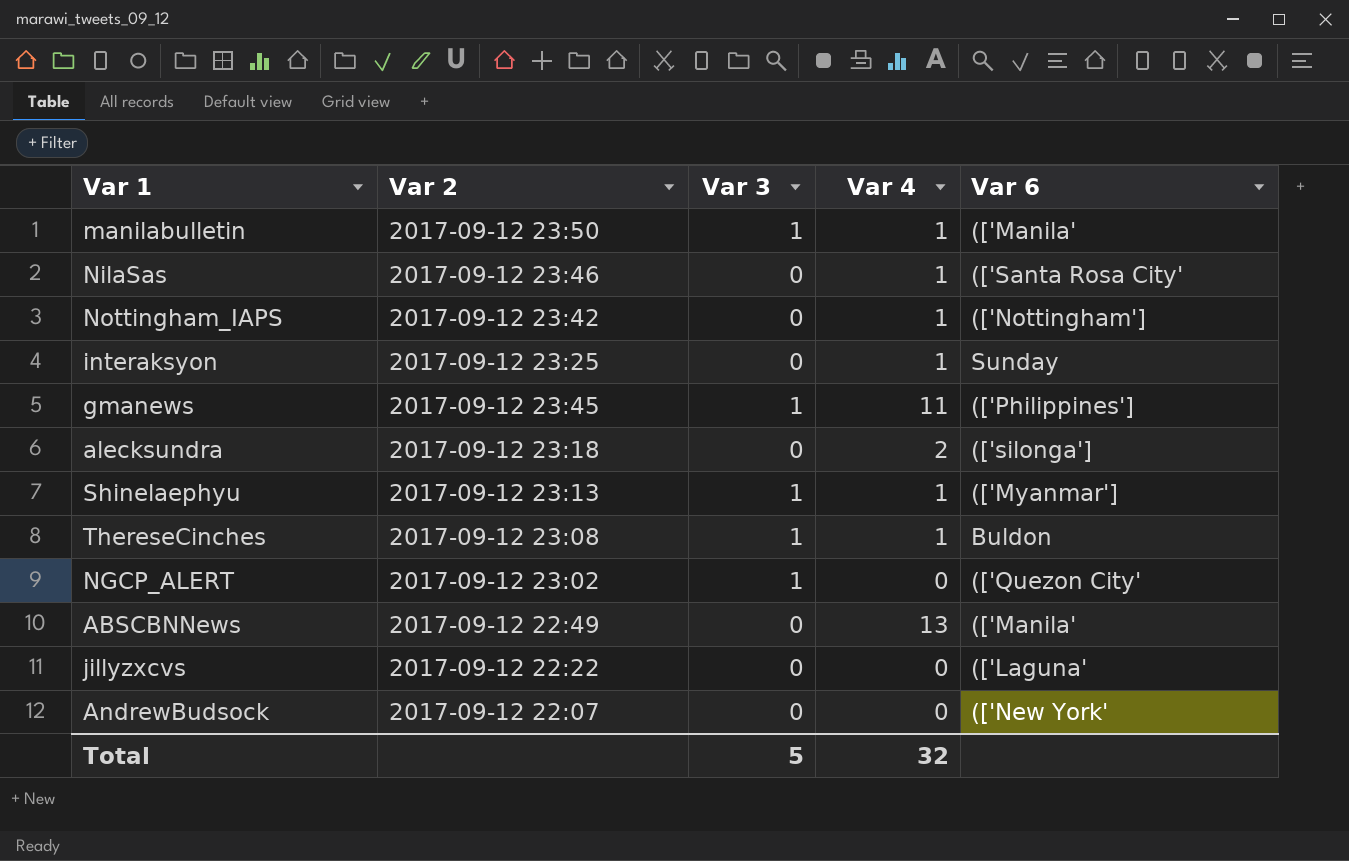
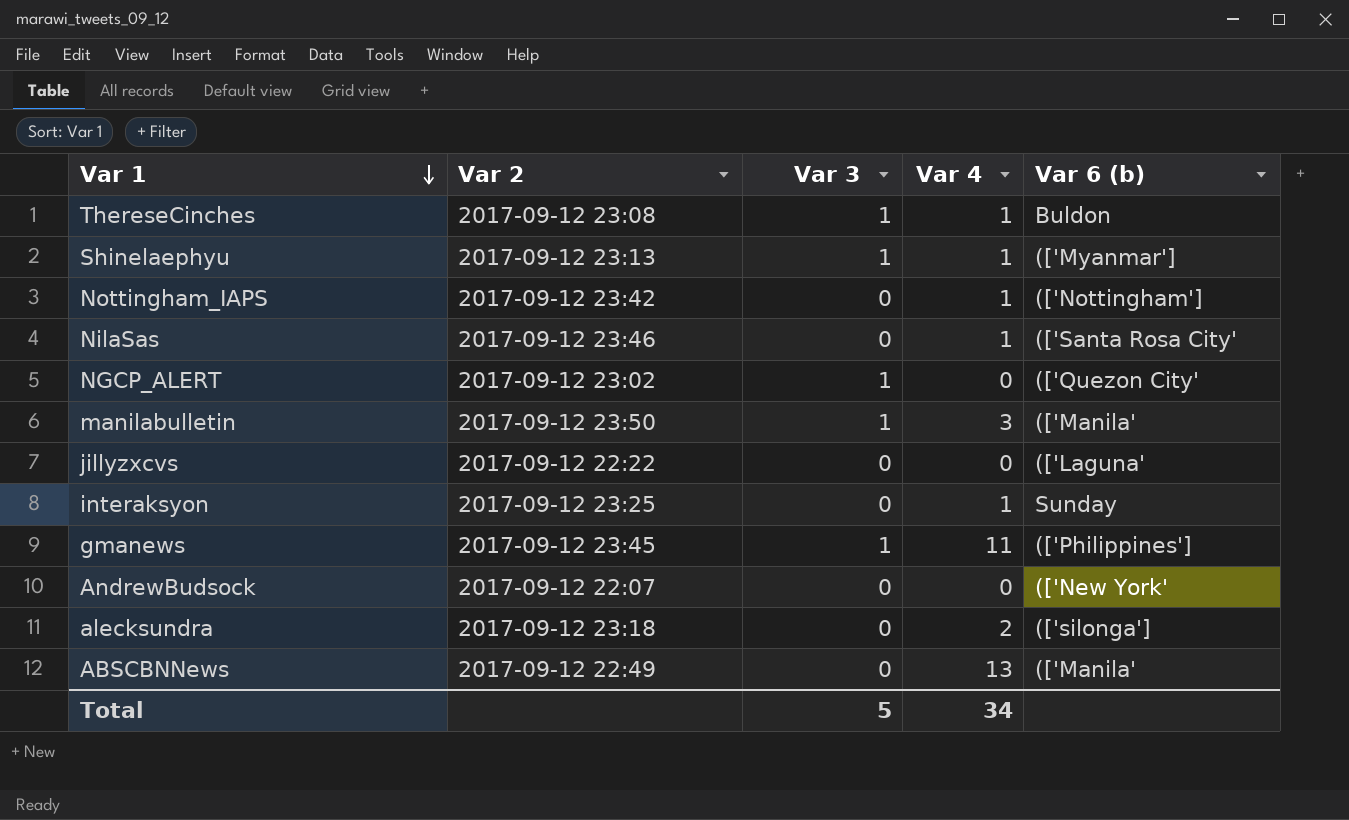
row order: none -> Var 1 descending
column name: Var 6 -> Var 6 (b)
manilabulletin | Var 4: 1 -> 3
Total | Var 4: 32 -> 34

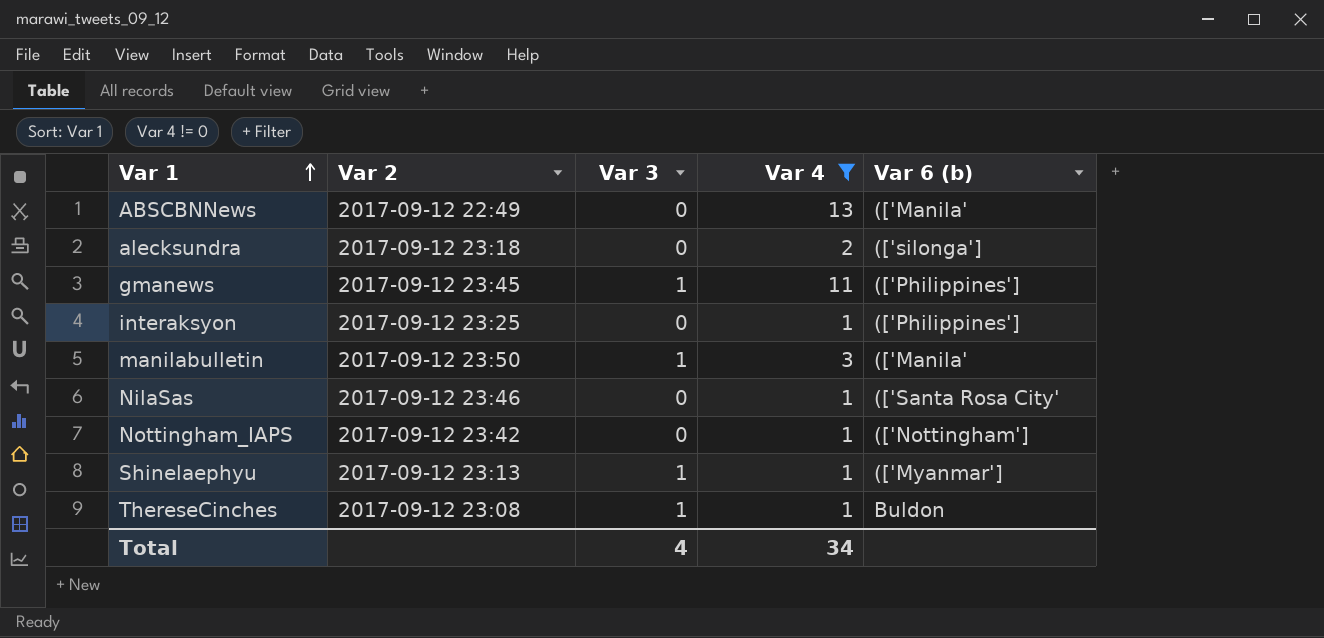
filter: none -> Var 4 != 0
row order: Var 1 descending -> Var 1 ascending
interaksyon | Var 6 (b): Sunday -> (['Philippines']
Total | Var 3: 5 -> 4

